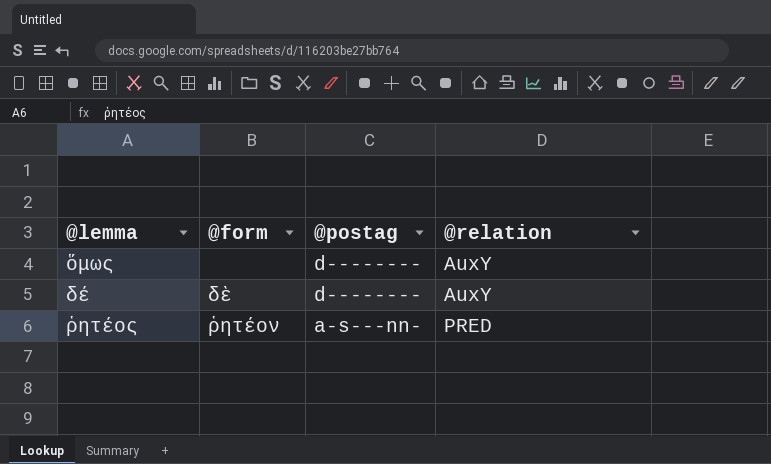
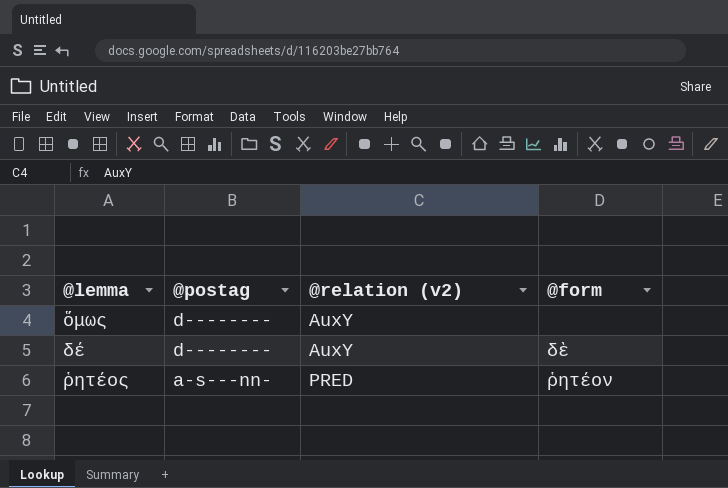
column name: @relation -> @relation (v2)
column @form | position: 2 -> 4

